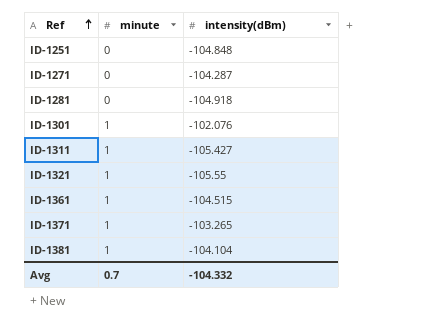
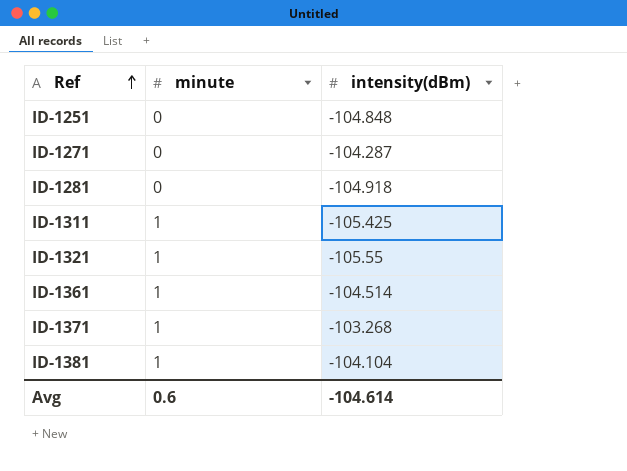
row ID-1301: 1 | -102.076 -> none
ID-1311 | intensity(dBm): -105.427 -> -105.425
ID-1361 | intensity(dBm): -104.515 -> -104.514
ID-1371 | intensity(dBm): -103.265 -> -103.268
Avg | minute: 0.7 -> 0.6
Avg | intensity(dBm): -104.332 -> -104.614

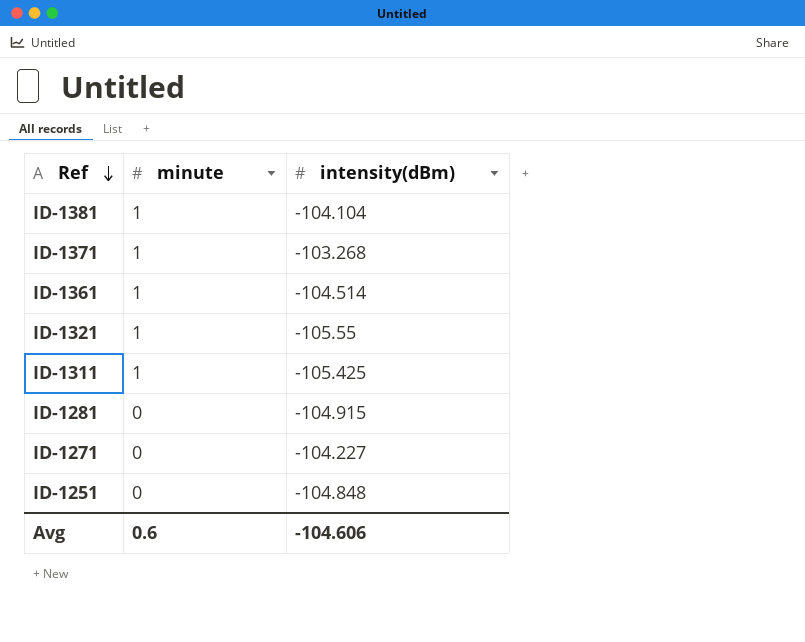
row order: Ref ascending -> Ref descending
ID-1281 | intensity(dBm): -104.918 -> -104.915
ID-1271 | intensity(dBm): -104.287 -> -104.227
Avg | intensity(dBm): -104.614 -> -104.606

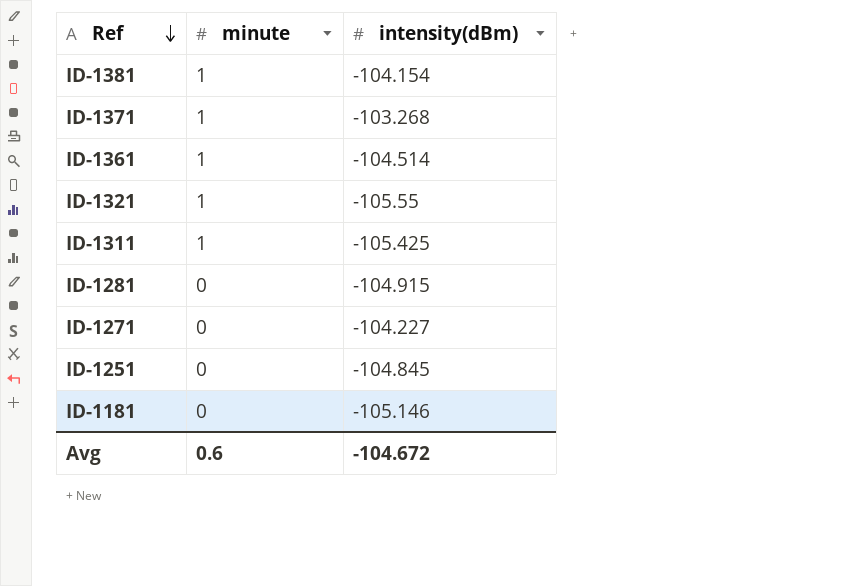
ID-1381 | intensity(dBm): -104.104 -> -104.154
ID-1251 | intensity(dBm): -104.848 -> -104.845
row ID-1181: none -> 0 | -105.146
Avg | intensity(dBm): -104.606 -> -104.672

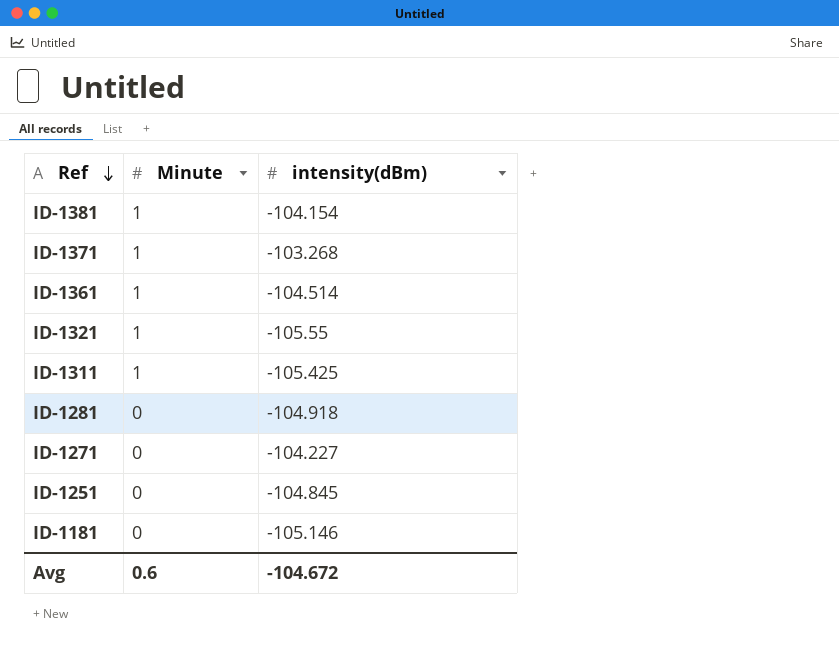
column name: minute -> Minute
ID-1281 | intensity(dBm): -104.915 -> -104.918

